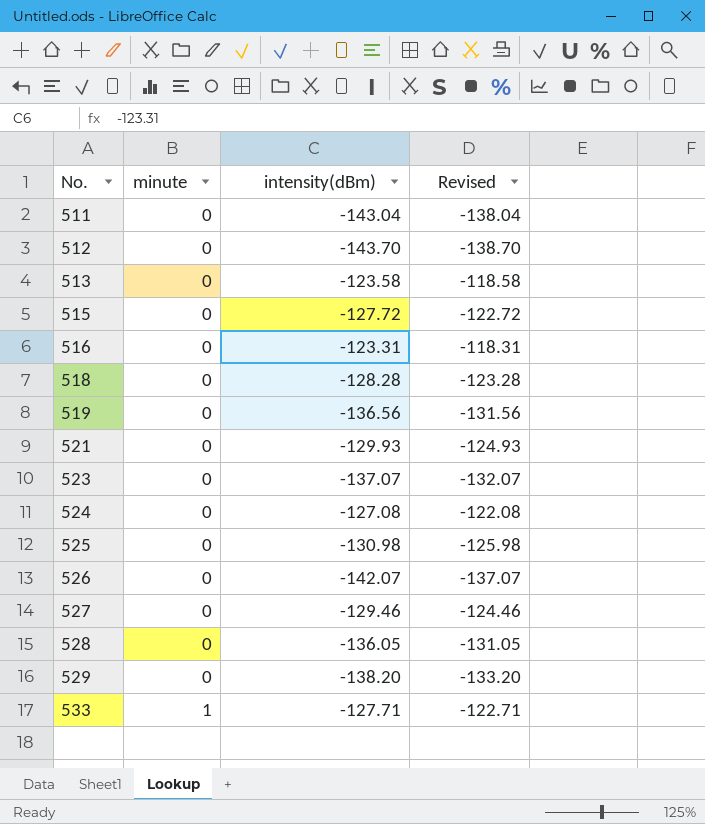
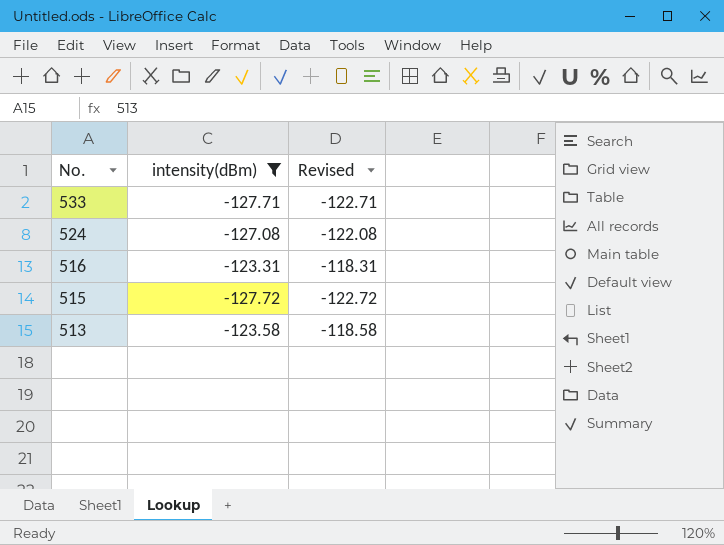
filter: none -> intensity(dBm) >= -127.72
row order: No. ascending -> No. descending
column minute | position: 2 -> none

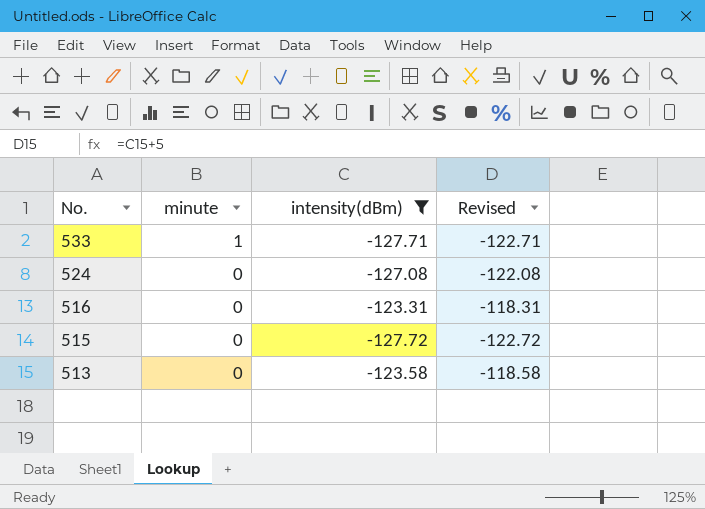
column minute | position: none -> 2

